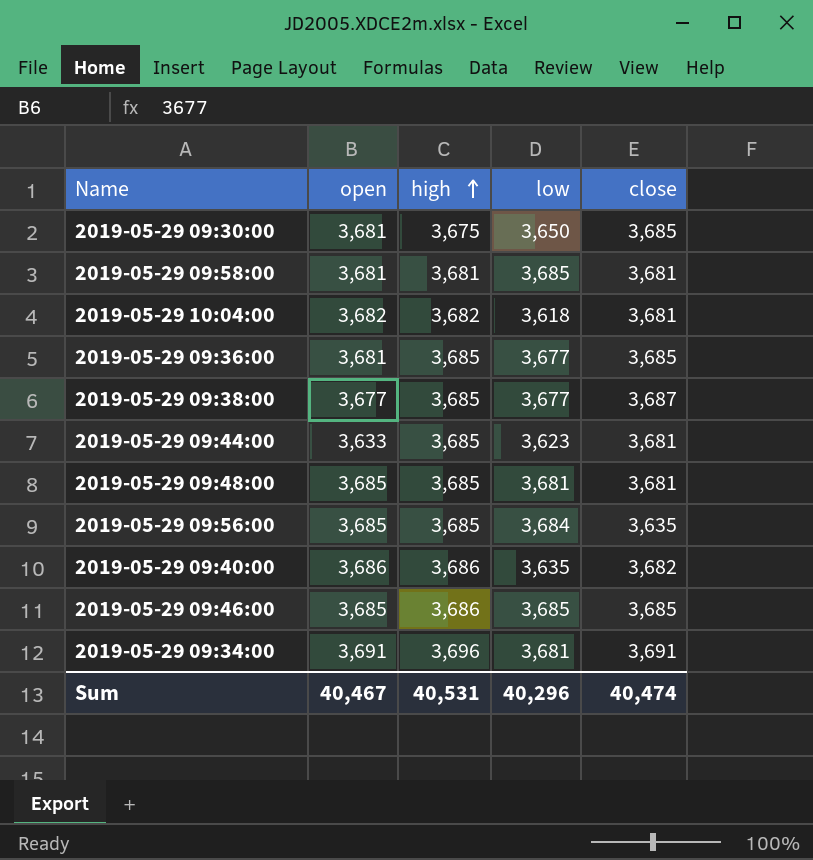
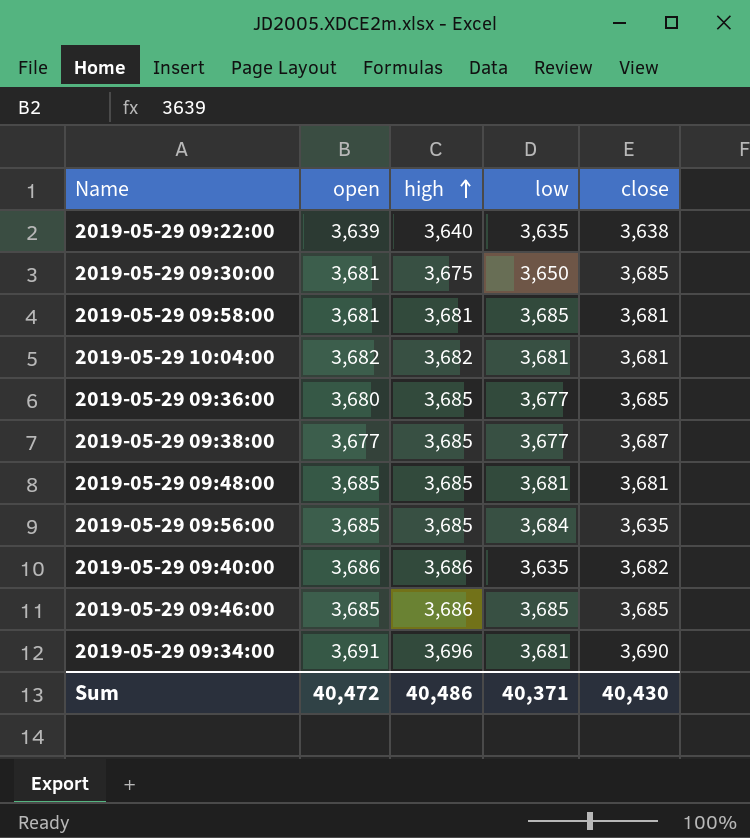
row 2019-05-29 09:44:00: 3,633 | 3,685 | 3,623 | 3,681 -> none
row 2019-05-29 09:22:00: none -> 3,639 | 3,640 | 3,635 | 3,638
2019-05-29 10:04:00 | low: 3,618 -> 3,681
2019-05-29 09:36:00 | open: 3,681 -> 3,680
2019-05-29 09:34:00 | close: 3,691 -> 3,690
Sum | open: 40,467 -> 40,472
Sum | high: 40,531 -> 40,486
Sum | low: 40,296 -> 40,371
Sum | close: 40,474 -> 40,430

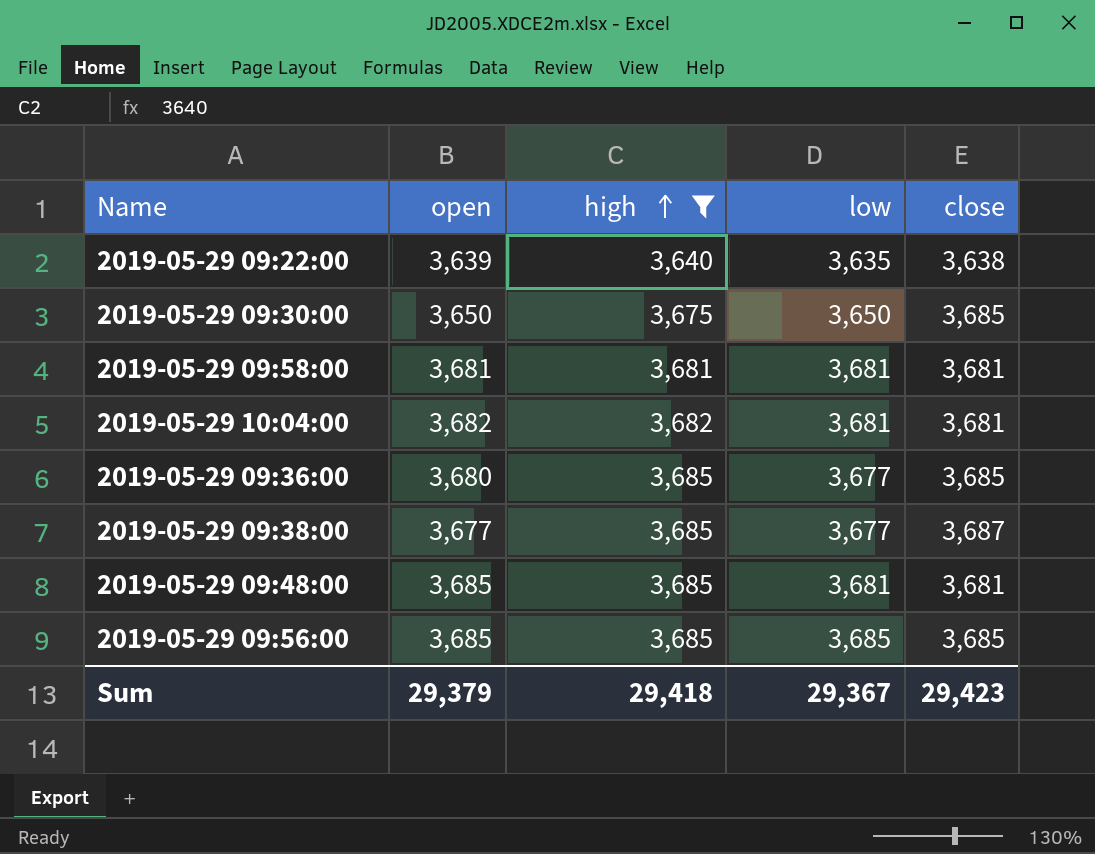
filter: none -> high <= 3,685
2019-05-29 09:30:00 | open: 3,681 -> 3,650
2019-05-29 09:58:00 | low: 3,685 -> 3,681
2019-05-29 09:56:00 | low: 3,684 -> 3,685
2019-05-29 09:56:00 | close: 3,635 -> 3,685
Sum | open: 40,472 -> 29,379
Sum | high: 40,486 -> 29,418
Sum | low: 40,371 -> 29,367
Sum | close: 40,430 -> 29,423

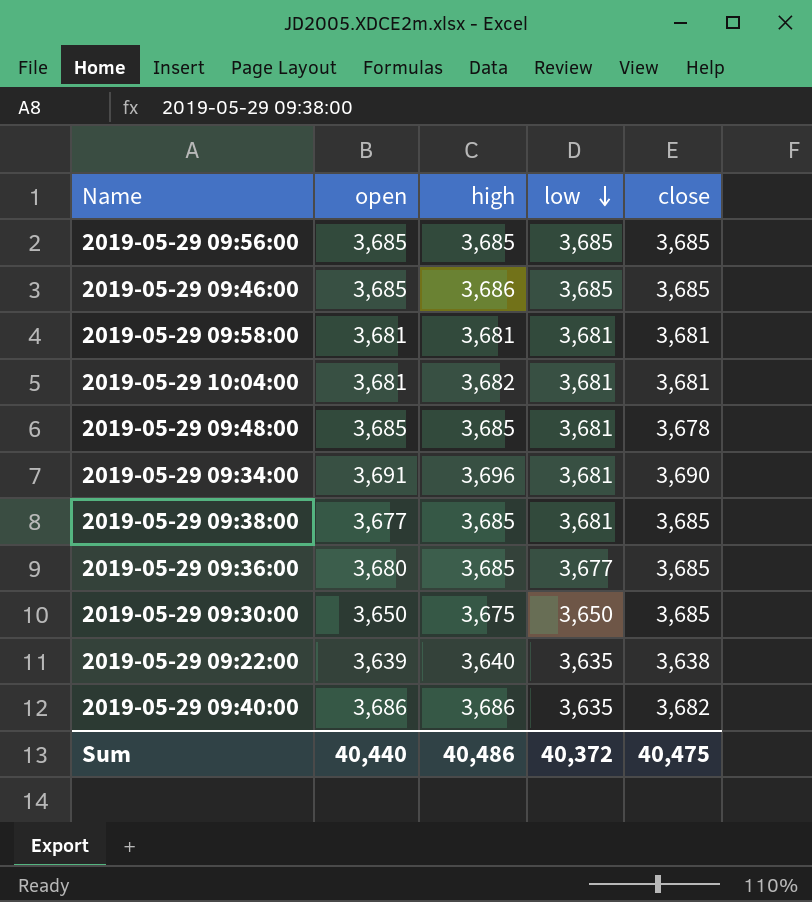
filter: high <= 3,685 -> none
row order: high ascending -> low descending
2019-05-29 10:04:00 | open: 3,682 -> 3,681
2019-05-29 09:48:00 | close: 3,681 -> 3,678
2019-05-29 09:38:00 | low: 3,677 -> 3,681
2019-05-29 09:38:00 | close: 3,687 -> 3,685
Sum | open: 29,379 -> 40,440
Sum | high: 29,418 -> 40,486
Sum | low: 29,367 -> 40,372
Sum | close: 29,423 -> 40,475

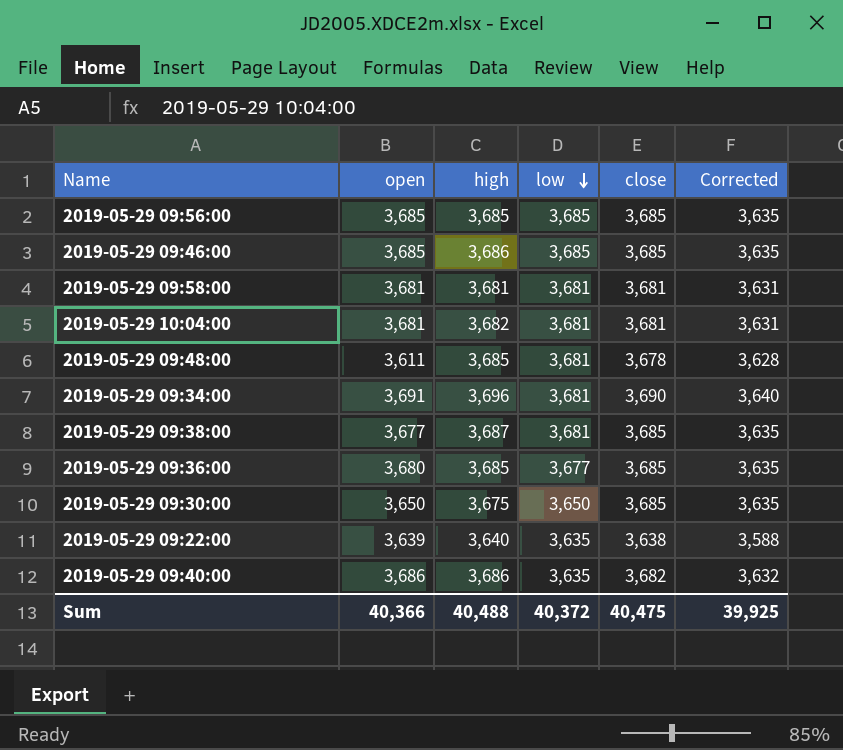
column Corrected | formula: none -> [close] - 50
2019-05-29 09:48:00 | open: 3,685 -> 3,611
2019-05-29 09:38:00 | high: 3,685 -> 3,687
Sum | open: 40,440 -> 40,366
Sum | high: 40,486 -> 40,488

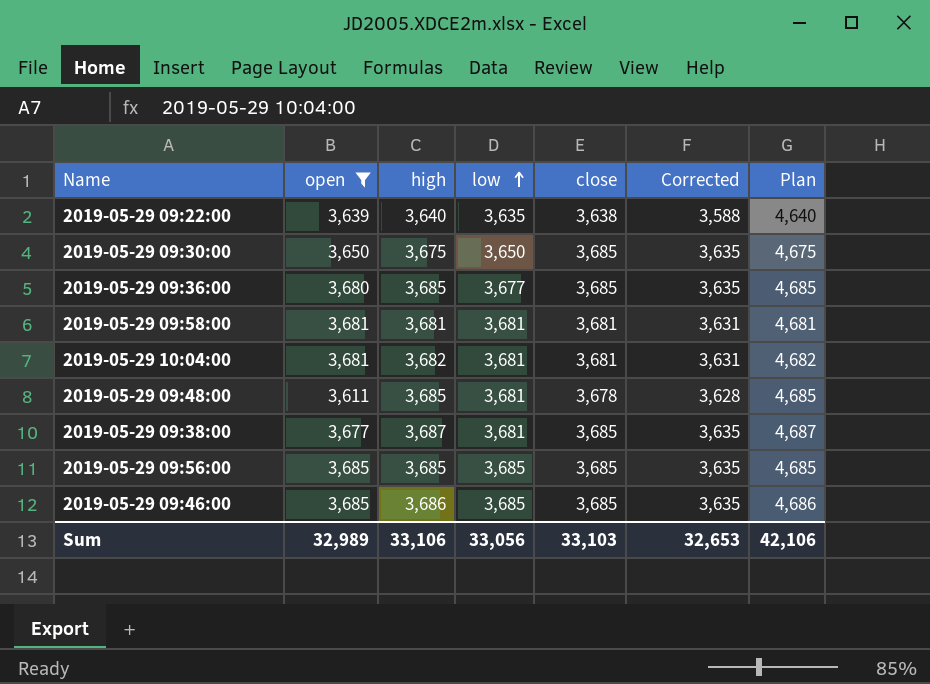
filter: none -> open <= 3,685
row order: low descending -> low ascending
column Plan | formula: none -> [high] + 1000
Sum | open: 40,366 -> 32,989
Sum | high: 40,488 -> 33,106
Sum | low: 40,372 -> 33,056
Sum | close: 40,475 -> 33,103
Sum | Corrected: 39,925 -> 32,653

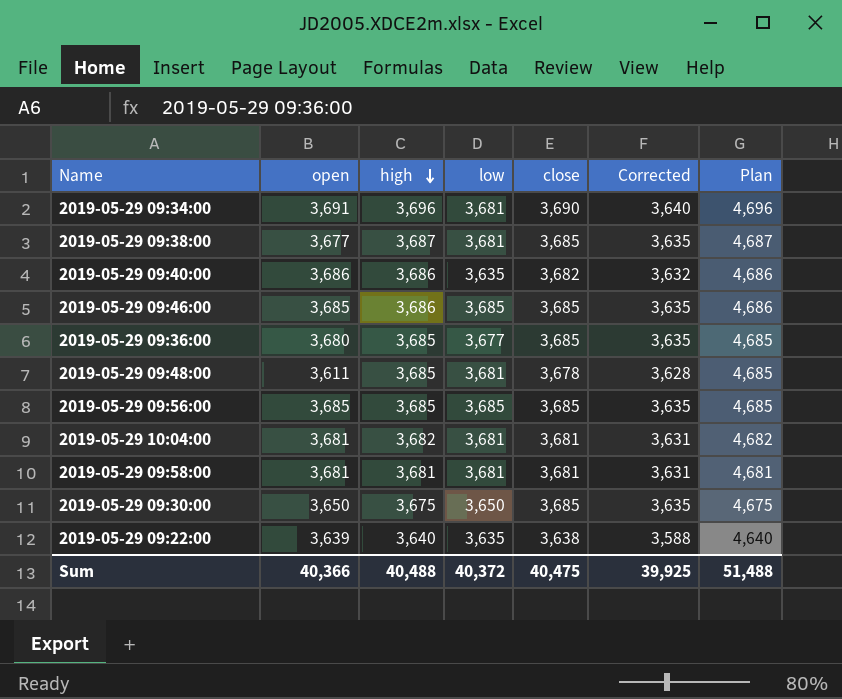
filter: open <= 3,685 -> none
row order: low ascending -> high descending
Sum | open: 32,989 -> 40,366
Sum | high: 33,106 -> 40,488
Sum | low: 33,056 -> 40,372
Sum | close: 33,103 -> 40,475
Sum | Corrected: 32,653 -> 39,925
Sum | Plan: 42,106 -> 51,488

